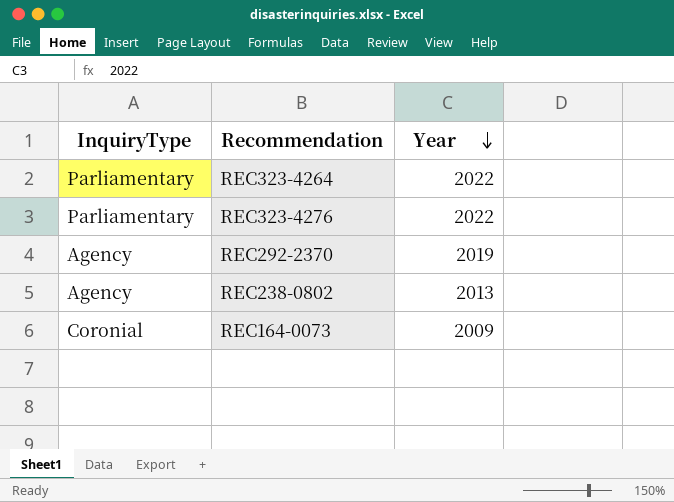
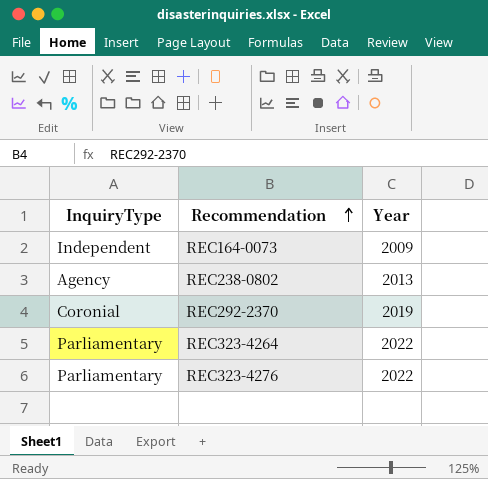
row order: Year descending -> Recommendation ascending
REC164-0073 | InquiryType: Coronial -> Independent
REC292-2370 | InquiryType: Agency -> Coronial

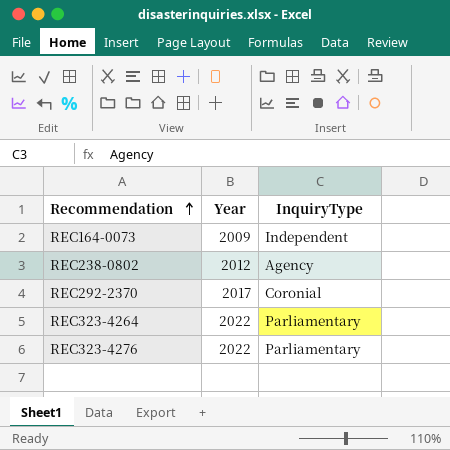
column InquiryType | position: 1 -> 3
REC238-0802 | Year: 2013 -> 2012
REC292-2370 | Year: 2019 -> 2017

